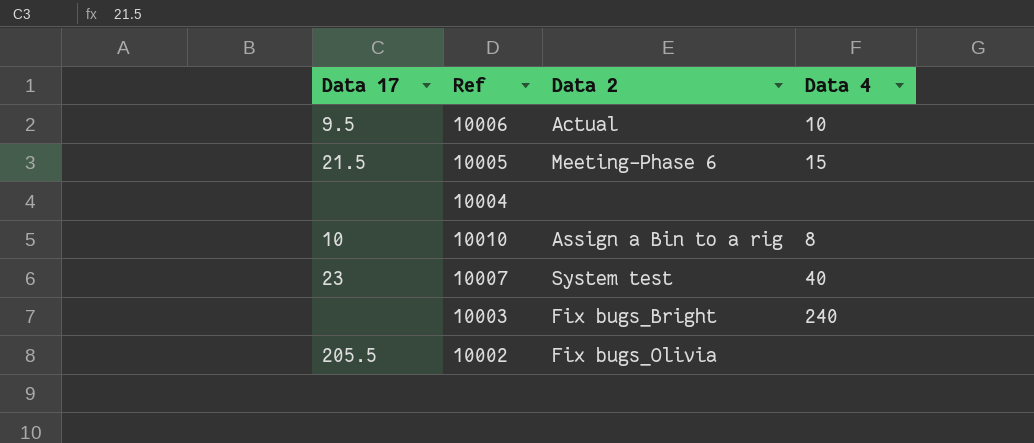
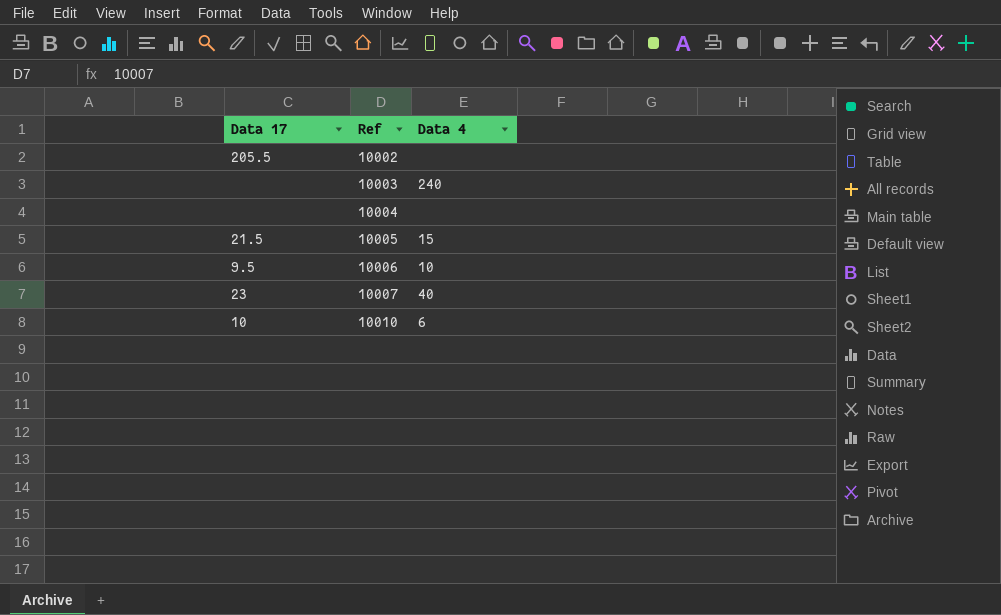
row order: none -> Ref ascending
column Data 2 | position: 3 -> none
10010 | Data 4: 8 -> 6

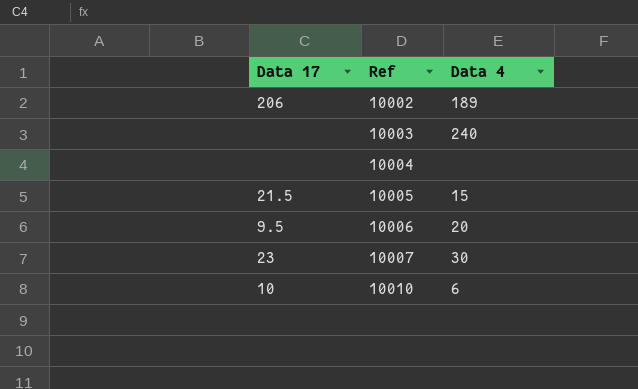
10002 | Data 17: 205.5 -> 206
10002 | Data 4: none -> 189
10006 | Data 4: 10 -> 20
10007 | Data 4: 40 -> 30

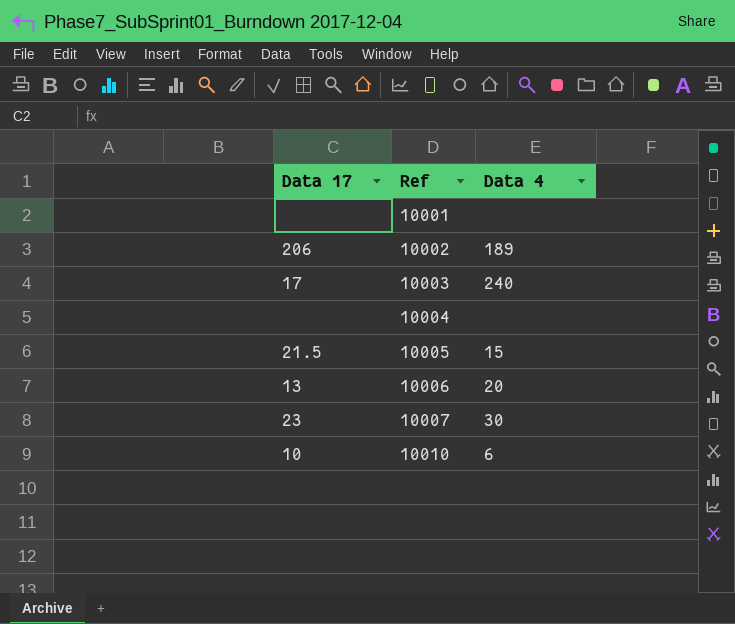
row 10001: none -> none | none
10003 | Data 17: none -> 17
10006 | Data 17: 9.5 -> 13

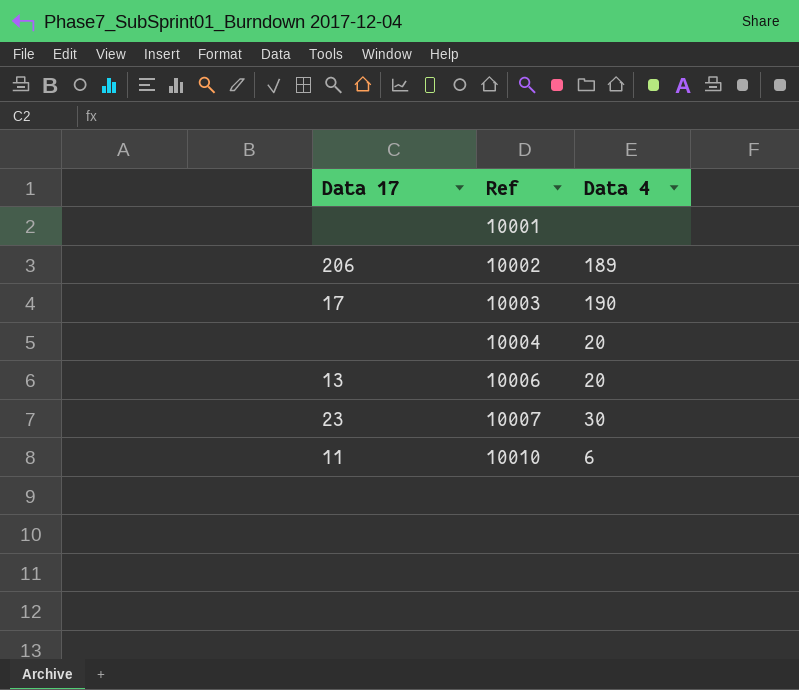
row 10005: 21.5 | 15 -> none
10003 | Data 4: 240 -> 190
10004 | Data 4: none -> 20
10010 | Data 17: 10 -> 11

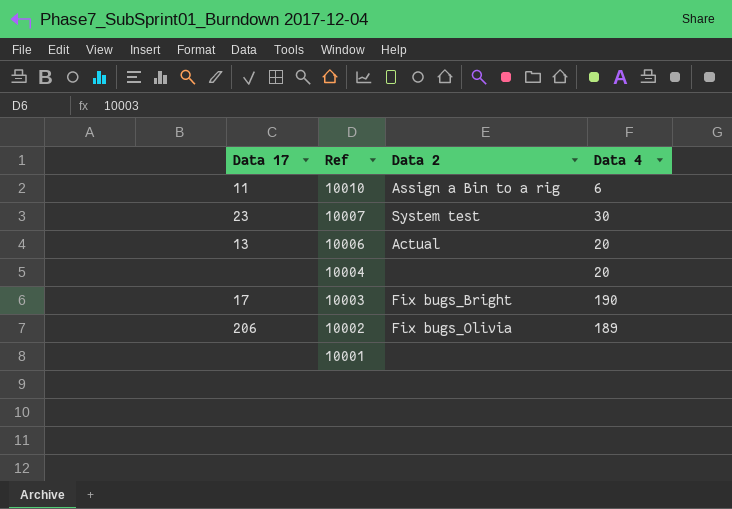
row order: Ref ascending -> Ref descending
column Data 2 | position: none -> 3

